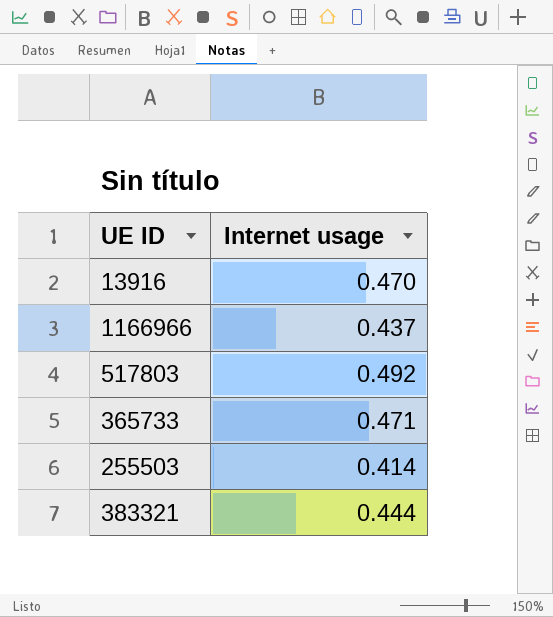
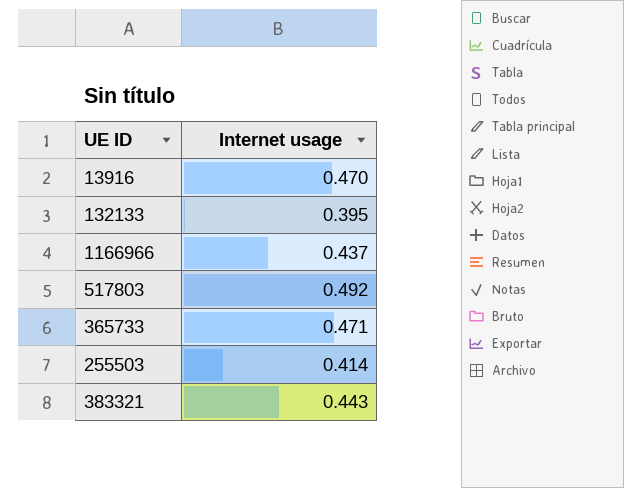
row 132133: none -> 0.395
383321 | Internet usage: 0.444 -> 0.443

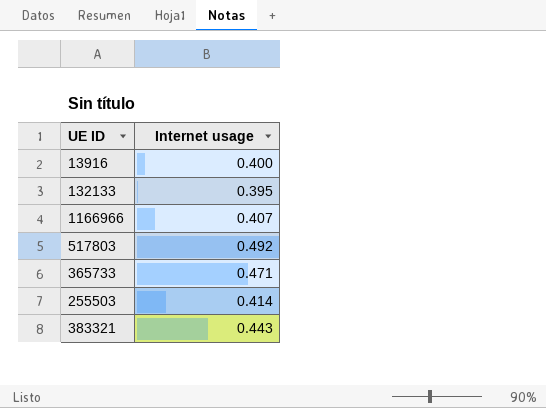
13916 | Internet usage: 0.470 -> 0.400
1166966 | Internet usage: 0.437 -> 0.407

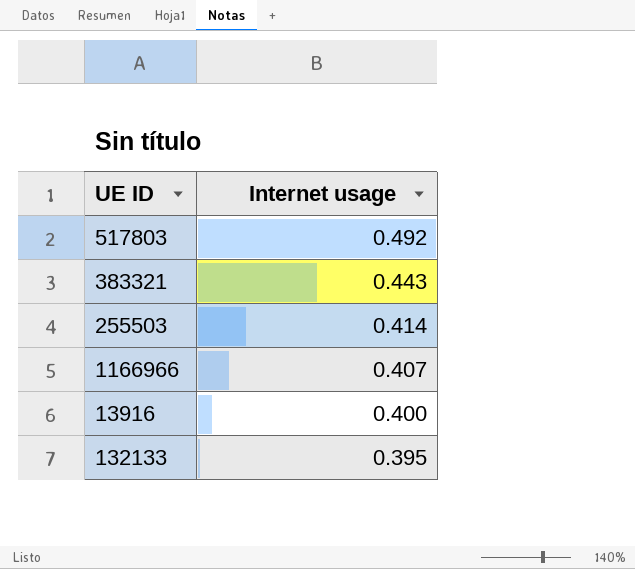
row order: none -> Internet usage descending
row 365733: 0.471 -> none

